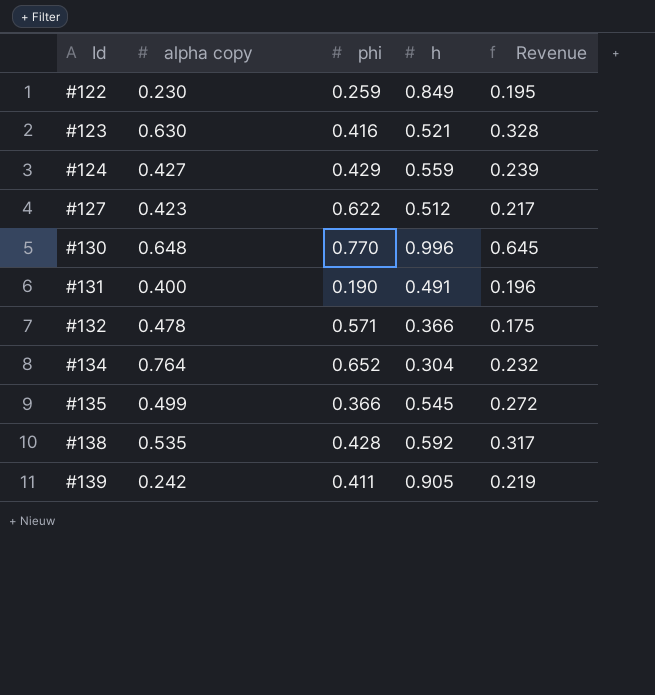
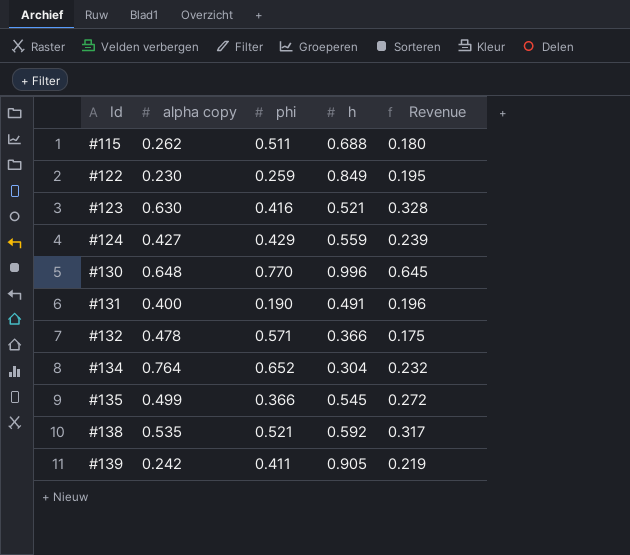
row #127: 0.423 | 0.622 | 0.512 | 0.217 -> none
row #115: none -> 0.262 | 0.511 | 0.688 | 0.180
#138 | phi: 0.428 -> 0.521

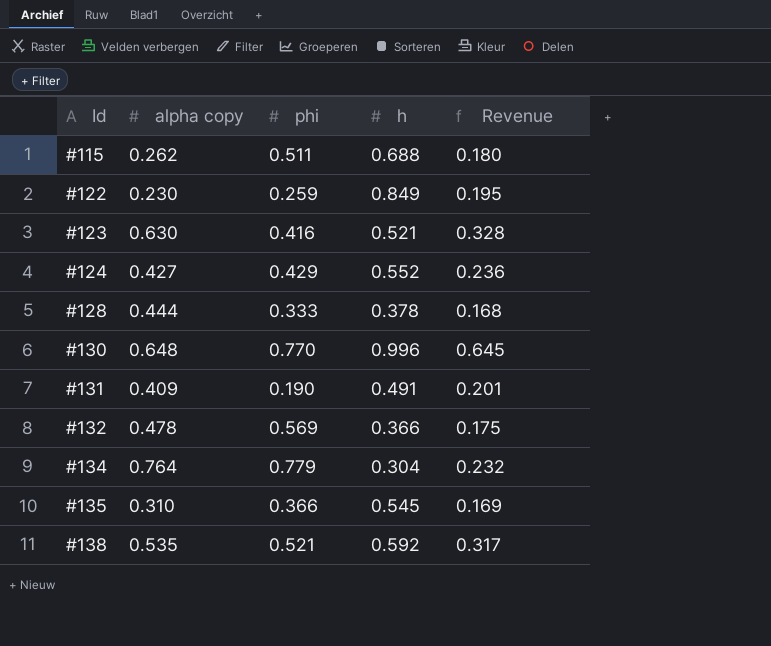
row #139: 0.242 | 0.411 | 0.905 | 0.219 -> none
#124 | h: 0.559 -> 0.552
#124 | Revenue: 0.239 -> 0.236
row #128: none -> 0.444 | 0.333 | 0.378 | 0.168
#131 | alpha copy: 0.400 -> 0.409
#131 | Revenue: 0.196 -> 0.201
#132 | phi: 0.571 -> 0.569
#134 | phi: 0.652 -> 0.779
#135 | alpha copy: 0.499 -> 0.310
#135 | Revenue: 0.272 -> 0.169

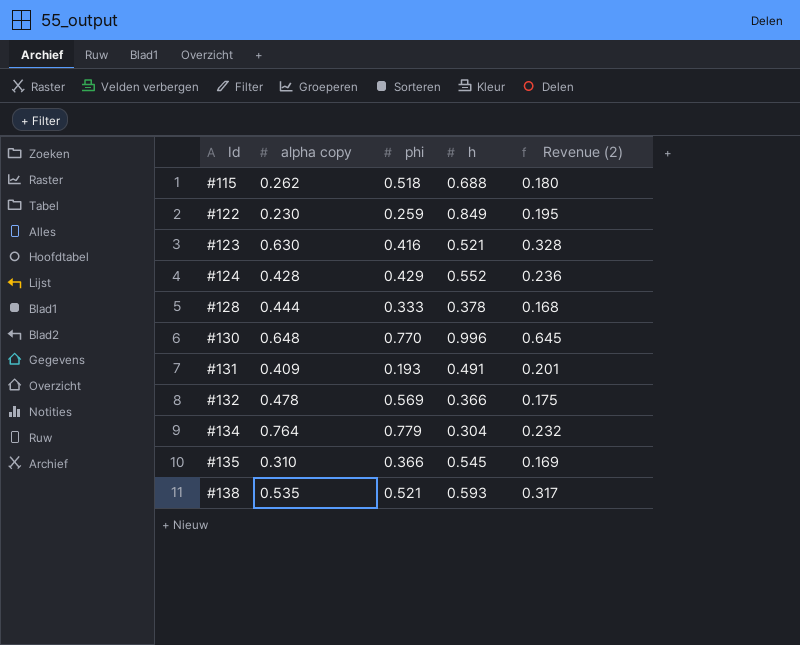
column name: Revenue -> Revenue (2)
#115 | phi: 0.511 -> 0.518
#124 | alpha copy: 0.427 -> 0.428
#131 | phi: 0.190 -> 0.193
#138 | h: 0.592 -> 0.593

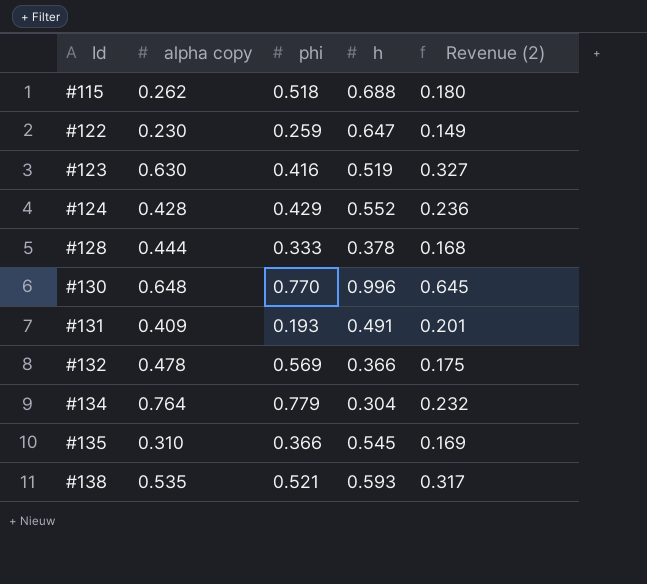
#122 | h: 0.849 -> 0.647
#122 | Revenue (2): 0.195 -> 0.149
#123 | h: 0.521 -> 0.519
#123 | Revenue (2): 0.328 -> 0.327

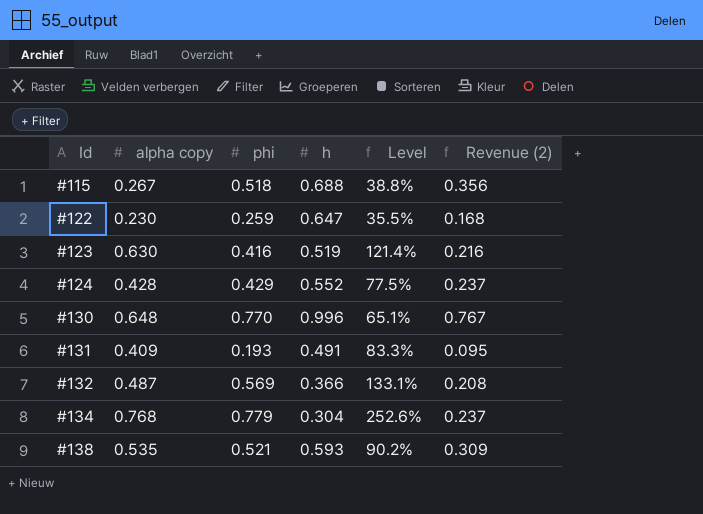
column Level | formula: none -> [alpha copy] / [h]
column Revenue (2) | formula: [alpha copy] * [h] -> [phi] * [h]
row #128: 0.444 | 0.333 | 0.378 | 0.168 -> none
row #135: 0.310 | 0.366 | 0.545 | 0.169 -> none
#115 | alpha copy: 0.262 -> 0.267
#132 | alpha copy: 0.478 -> 0.487
#134 | alpha copy: 0.764 -> 0.768

